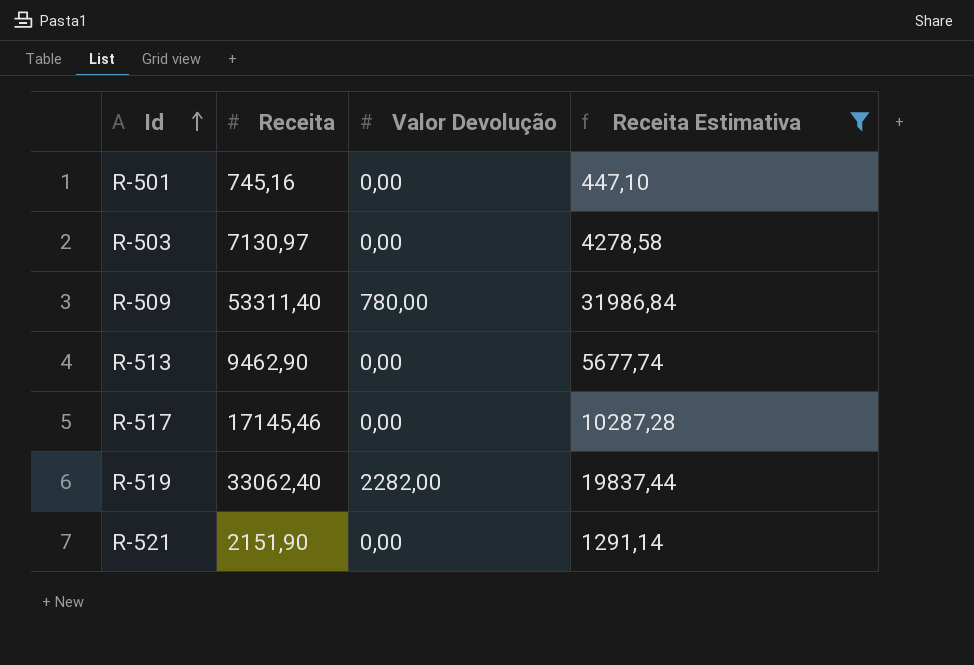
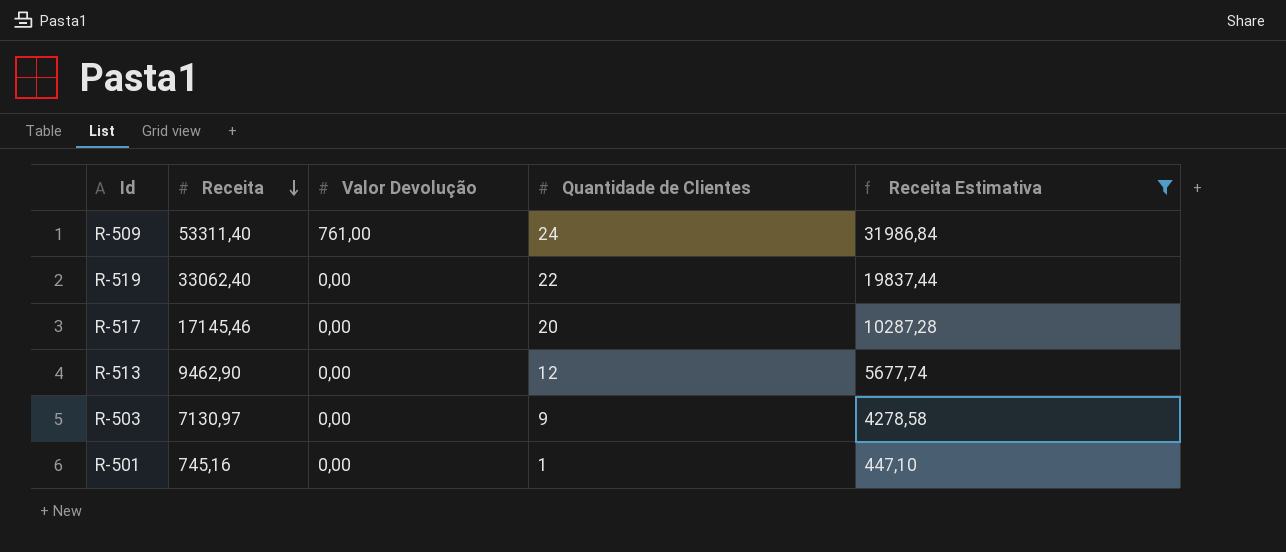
row order: Id ascending -> Receita descending
column Quantidade de Clientes | position: none -> 4
row R-521: 2151,90 | 0,00 | 1291,14 -> none
R-509 | Valor Devolução: 780,00 -> 761,00
R-519 | Valor Devolução: 2282,00 -> 0,00

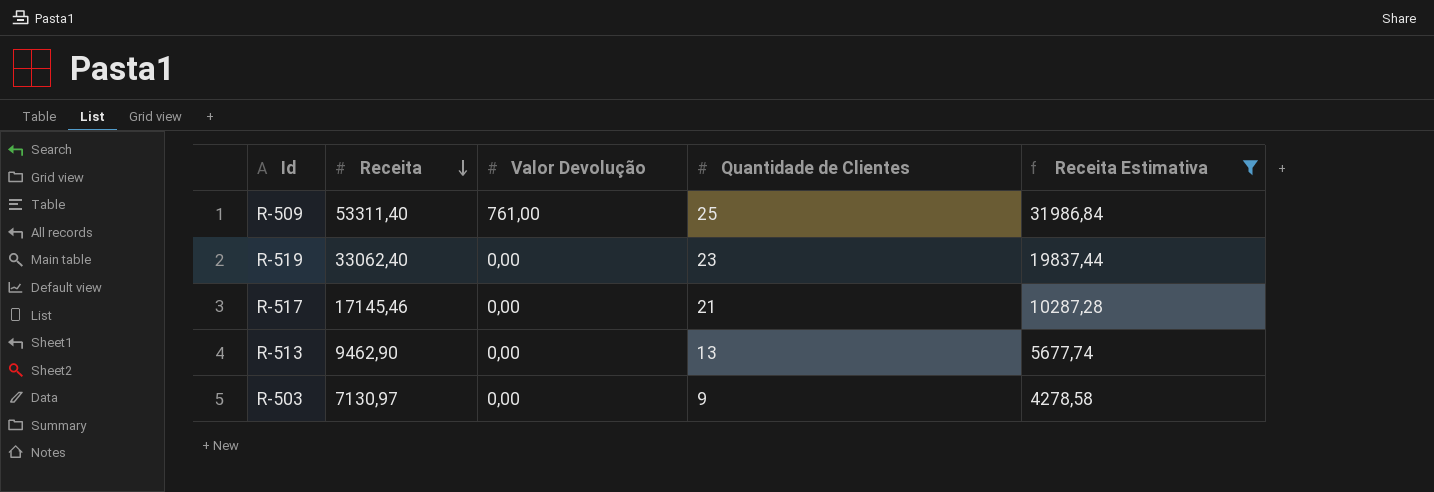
row R-501: 745,16 | 0,00 | 1 | 447,10 -> none
R-509 | Quantidade de Clientes: 24 -> 25
R-519 | Quantidade de Clientes: 22 -> 23
R-517 | Quantidade de Clientes: 20 -> 21
R-513 | Quantidade de Clientes: 12 -> 13

